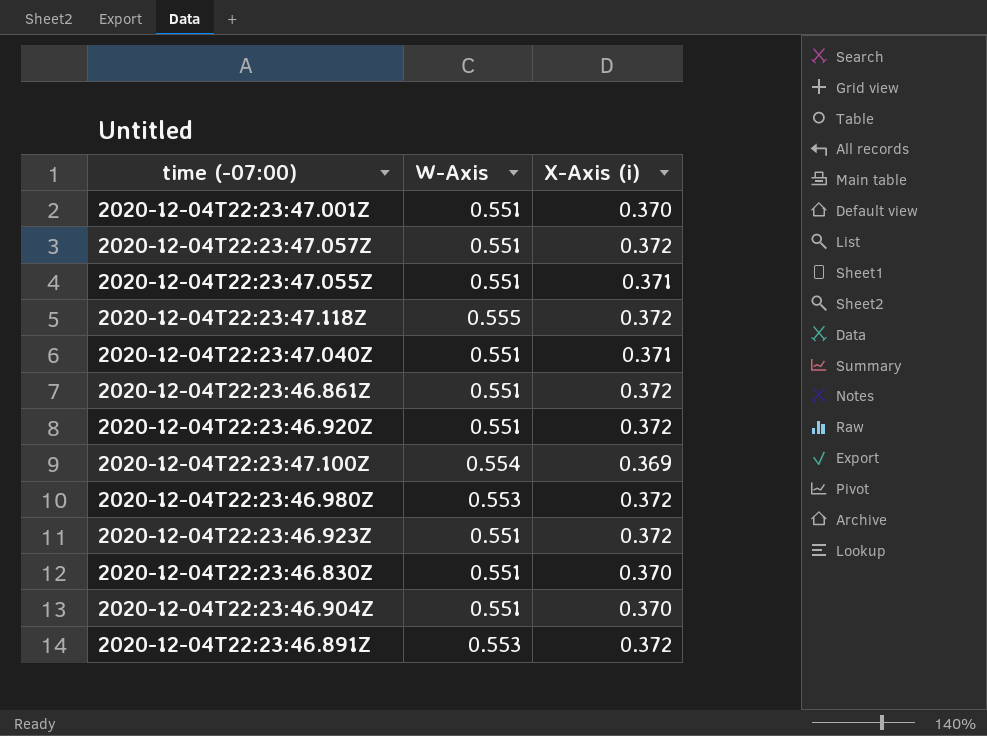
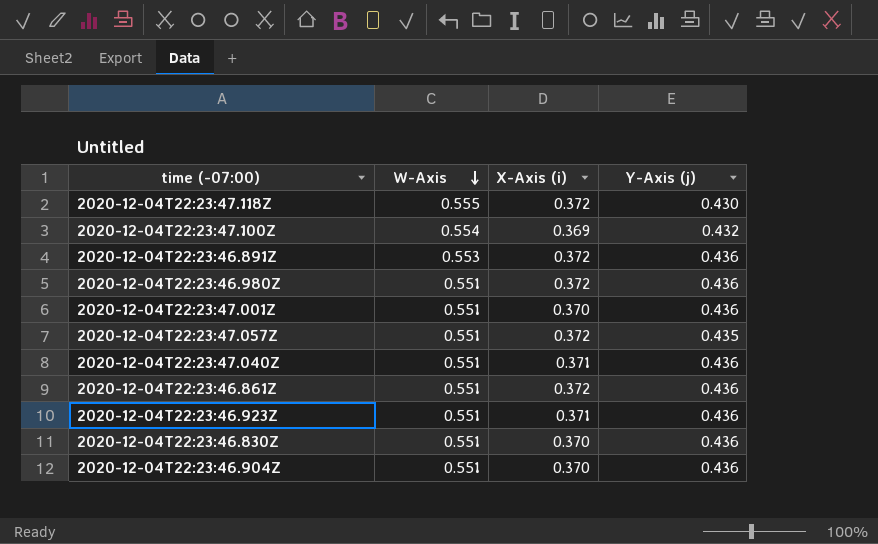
row order: none -> W-Axis descending
column Y-Axis (j) | position: none -> 4
row 2020-12-04T22:23:47.055Z: 0.551 | 0.371 -> none
row 2020-12-04T22:23:46.920Z: 0.551 | 0.372 -> none
2020-12-04T22:23:46.980Z | W-Axis: 0.553 -> 0.551
2020-12-04T22:23:46.923Z | X-Axis (i): 0.372 -> 0.371

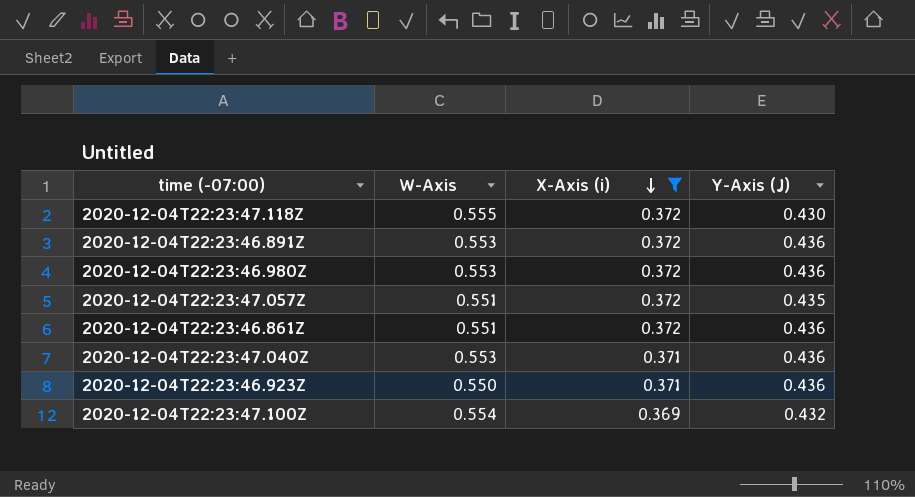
filter: none -> X-Axis (i) != 0.370
row order: W-Axis descending -> X-Axis (i) descending
column name: Y-Axis (j) -> Y-Axis (J)
2020-12-04T22:23:46.980Z | W-Axis: 0.551 -> 0.553
2020-12-04T22:23:47.040Z | W-Axis: 0.551 -> 0.553
2020-12-04T22:23:46.923Z | W-Axis: 0.551 -> 0.550

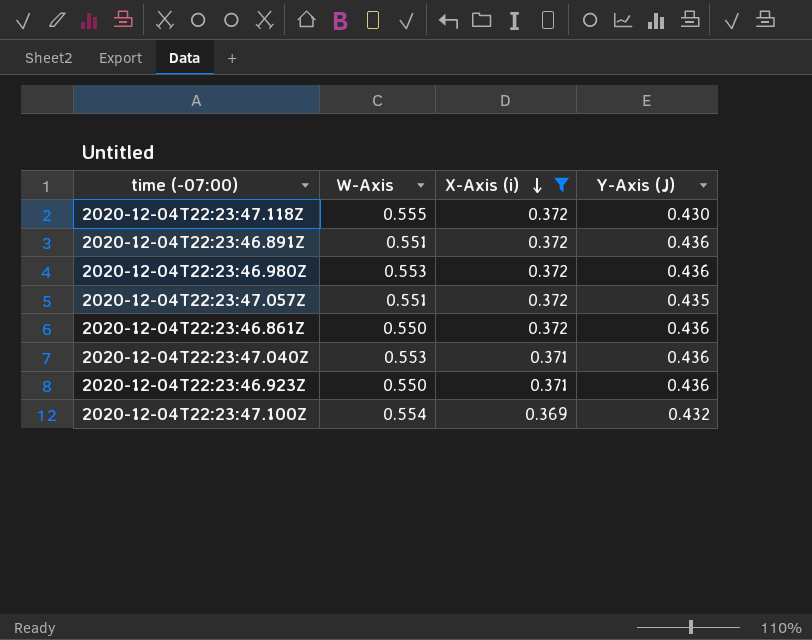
2020-12-04T22:23:46.891Z | W-Axis: 0.553 -> 0.551
2020-12-04T22:23:46.861Z | W-Axis: 0.551 -> 0.550

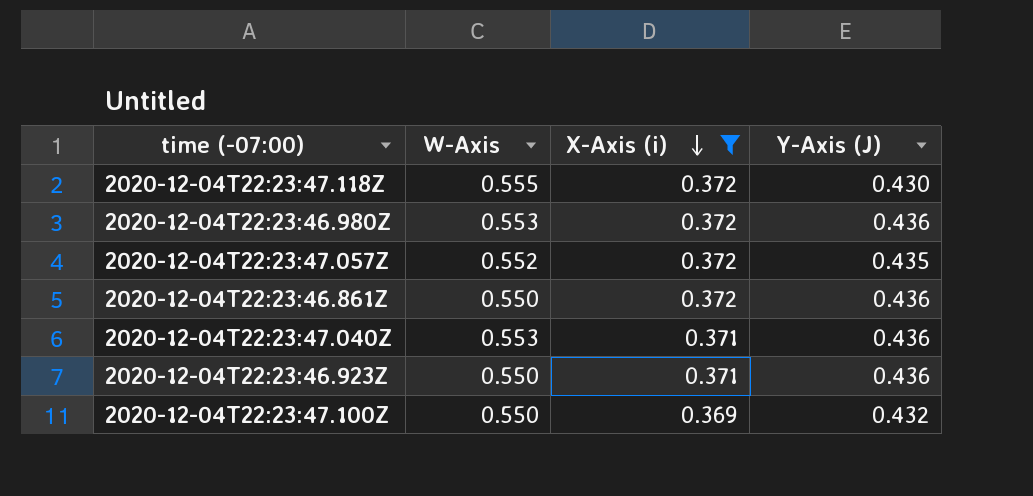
row 2020-12-04T22:23:46.891Z: 0.551 | 0.372 | 0.436 -> none
2020-12-04T22:23:47.057Z | W-Axis: 0.551 -> 0.552
2020-12-04T22:23:47.100Z | W-Axis: 0.554 -> 0.550

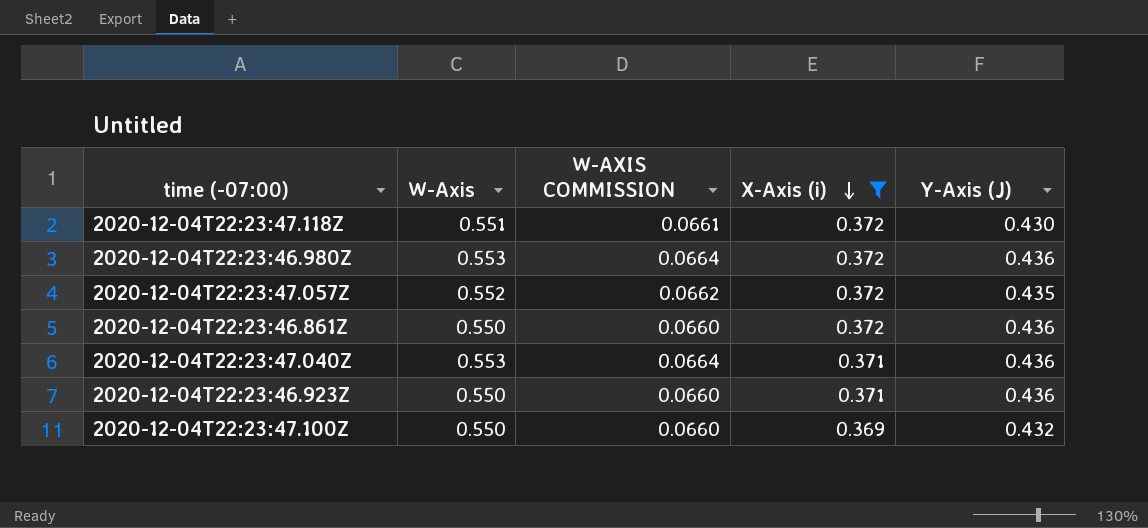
column W-AXIS COMMISSION | formula: none -> [W-Axis] * 0.12
2020-12-04T22:23:47.118Z | W-Axis: 0.555 -> 0.551

